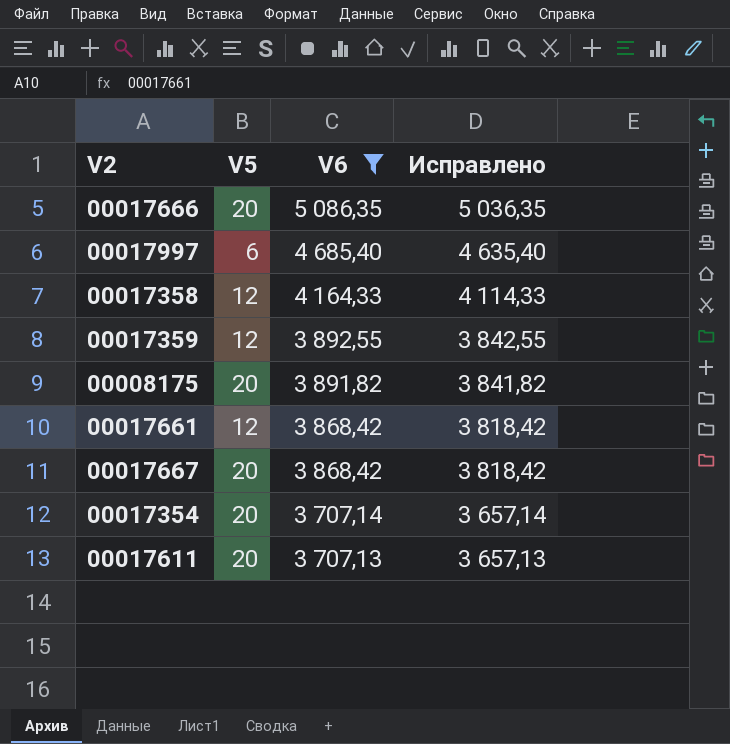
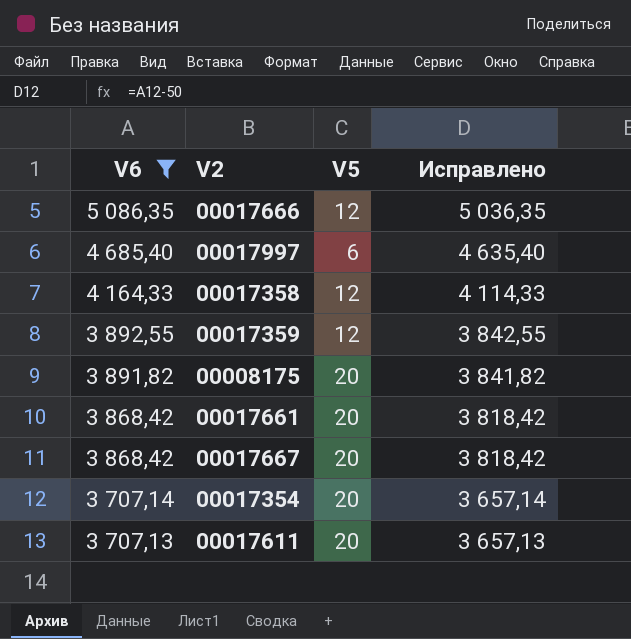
column V6 | position: 3 -> 1
00017666 | V5: 20 -> 12
00017661 | V5: 12 -> 20

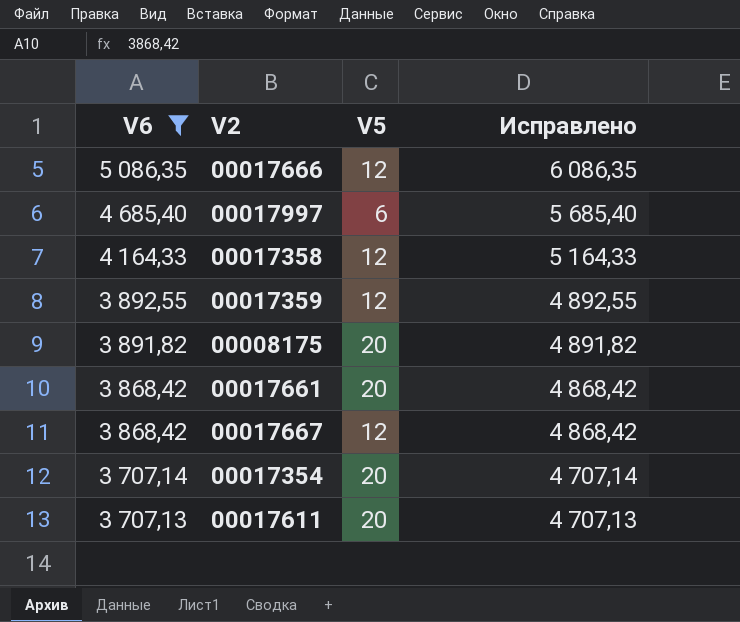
column Исправлено | formula: [V6] - 50 -> [V6] + 1000
00017667 | V5: 20 -> 12

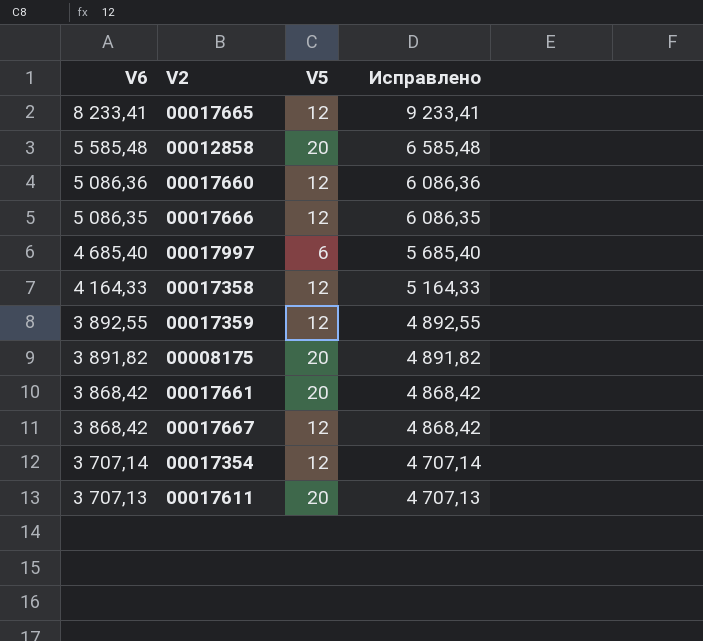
filter: V6 <= 5 086,35 -> none
00017354 | V5: 20 -> 12

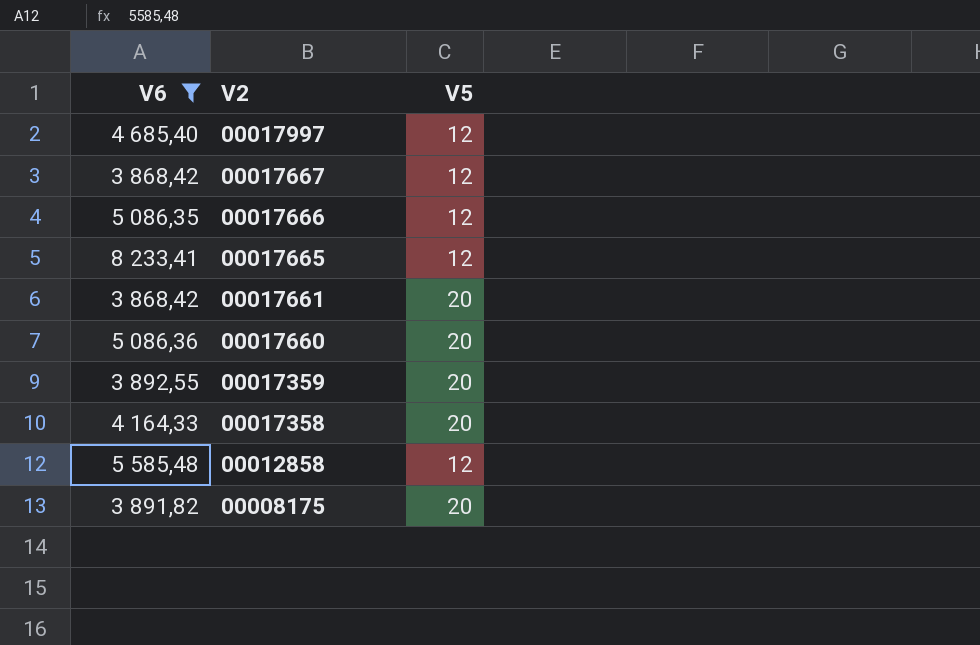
filter: none -> V6 >= 3 868,42
row order: V6 descending -> V2 descending
column Исправлено | formula: [V6] + 1000 -> none
00017997 | V5: 6 -> 12
00017660 | V5: 12 -> 20
00017359 | V5: 12 -> 20
00017358 | V5: 12 -> 20
00012858 | V5: 20 -> 12

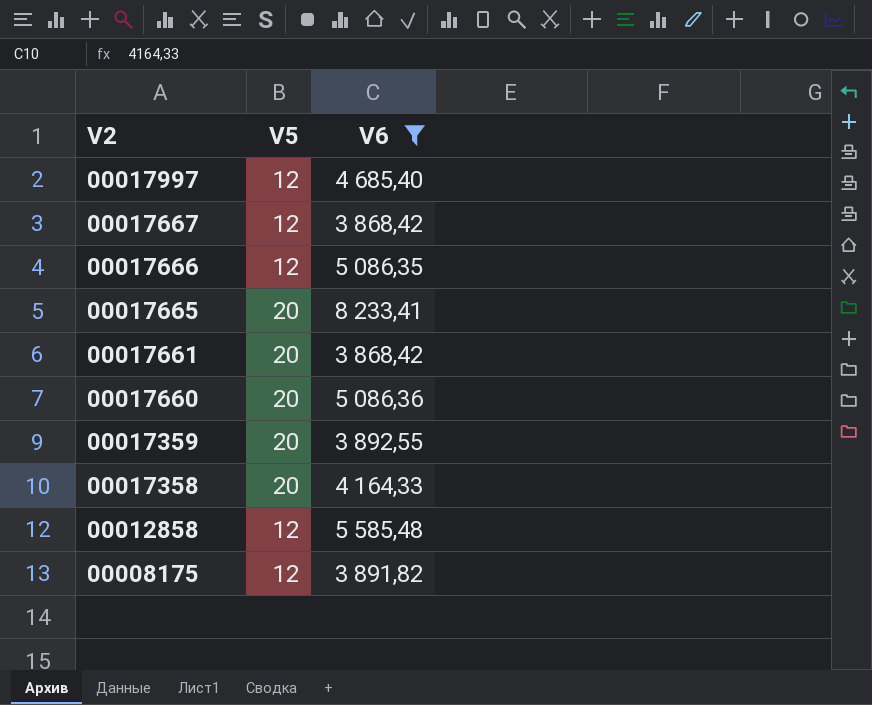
column V6 | position: 1 -> 3
00017665 | V5: 12 -> 20
00008175 | V5: 20 -> 12

